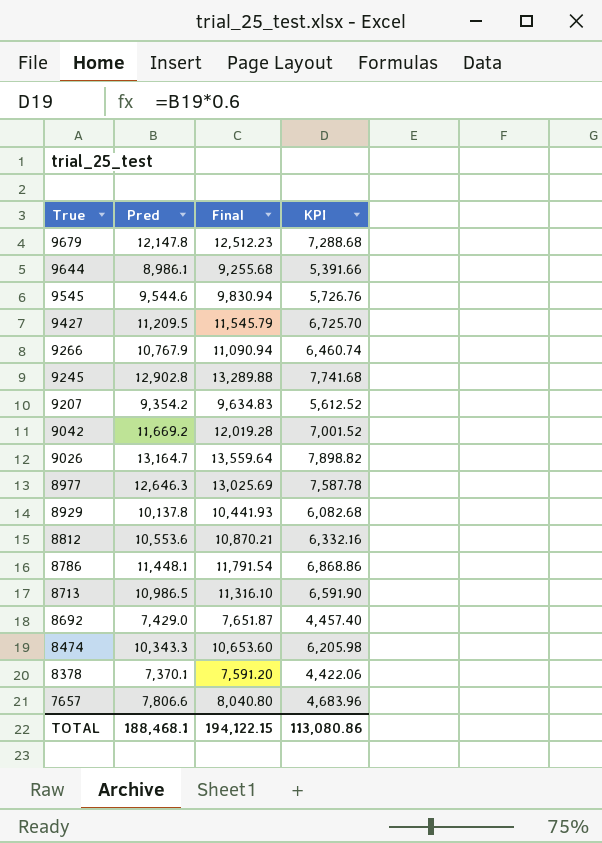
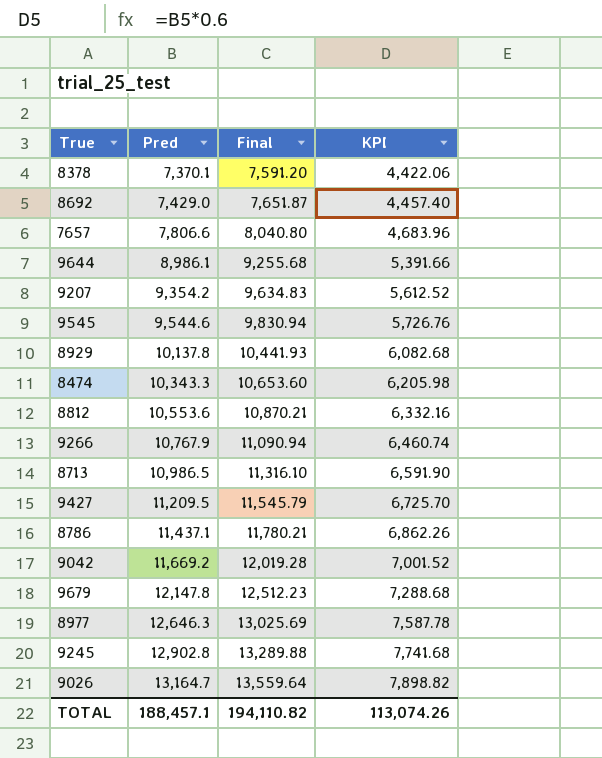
row order: True descending -> Pred ascending
8786 | Pred: 11,448.1 -> 11,437.1
8786 | Final: 11,791.54 -> 11,780.21
8786 | KPI: 6,868.86 -> 6,862.26
TOTAL | Pred: 188,468.1 -> 188,457.1
TOTAL | Final: 194,122.15 -> 194,110.82
TOTAL | KPI: 113,080.86 -> 113,074.26

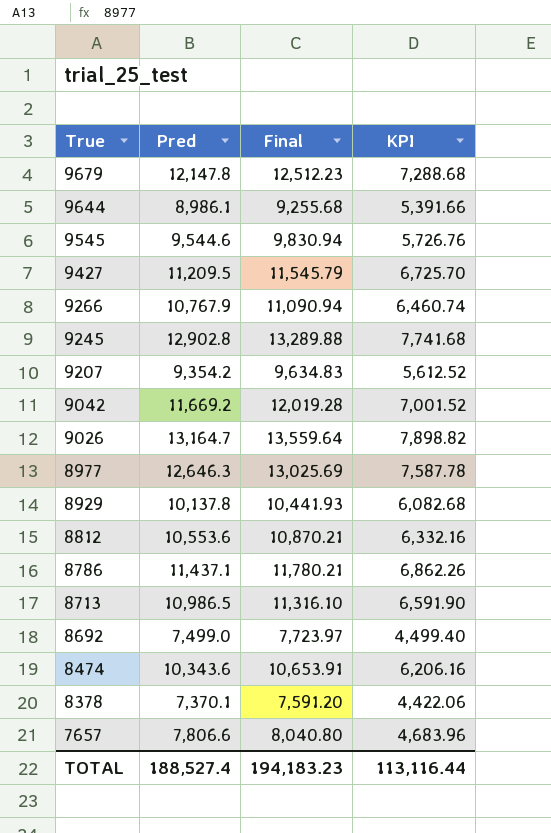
row order: Pred ascending -> True descending
8692 | Pred: 7,429.0 -> 7,499.0
8692 | Final: 7,651.87 -> 7,723.97
8692 | KPI: 4,457.40 -> 4,499.40
8474 | Pred: 10,343.3 -> 10,343.6
8474 | Final: 10,653.60 -> 10,653.91
8474 | KPI: 6,205.98 -> 6,206.16
TOTAL | Pred: 188,457.1 -> 188,527.4
TOTAL | Final: 194,110.82 -> 194,183.23
TOTAL | KPI: 113,074.26 -> 113,116.44

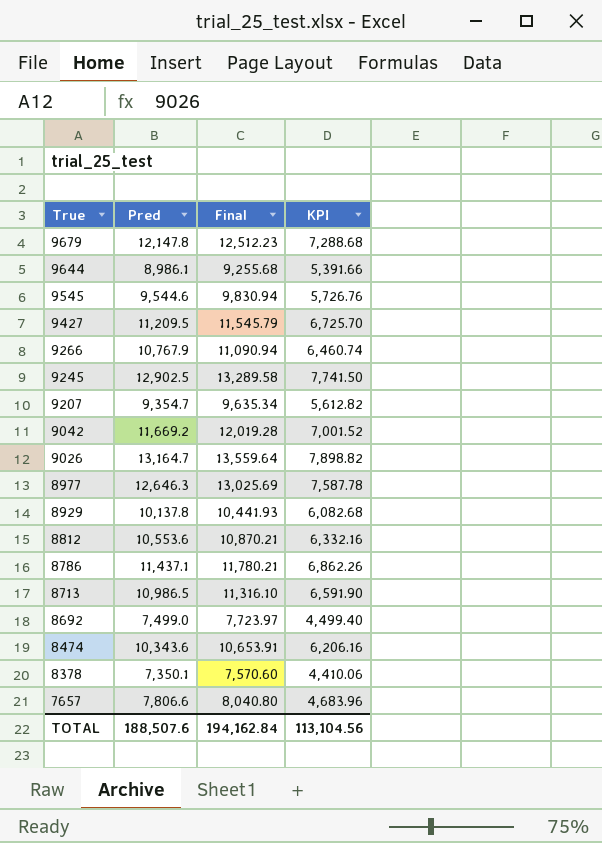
9245 | Pred: 12,902.8 -> 12,902.5
9245 | Final: 13,289.88 -> 13,289.58
9245 | KPI: 7,741.68 -> 7,741.50
9207 | Pred: 9,354.2 -> 9,354.7
9207 | Final: 9,634.83 -> 9,635.34
9207 | KPI: 5,612.52 -> 5,612.82
8378 | Pred: 7,370.1 -> 7,350.1
8378 | Final: 7,591.20 -> 7,570.60
8378 | KPI: 4,422.06 -> 4,410.06
TOTAL | Pred: 188,527.4 -> 188,507.6
TOTAL | Final: 194,183.23 -> 194,162.84
TOTAL | KPI: 113,116.44 -> 113,104.56

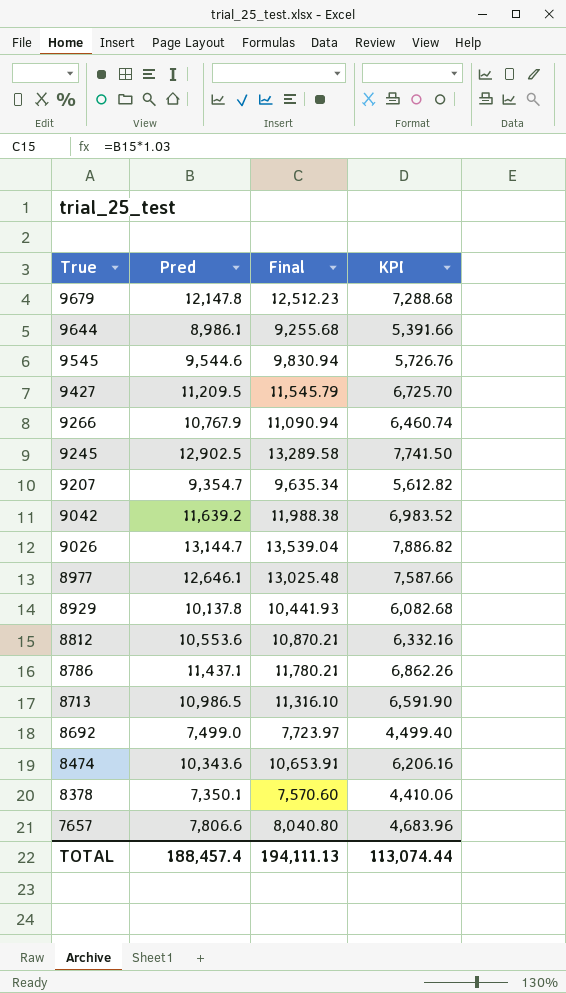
9042 | Pred: 11,669.2 -> 11,639.2
9042 | Final: 12,019.28 -> 11,988.38
9042 | KPI: 7,001.52 -> 6,983.52
9026 | Pred: 13,164.7 -> 13,144.7
9026 | Final: 13,559.64 -> 13,539.04
9026 | KPI: 7,898.82 -> 7,886.82
8977 | Pred: 12,646.3 -> 12,646.1
8977 | Final: 13,025.69 -> 13,025.48
8977 | KPI: 7,587.78 -> 7,587.66
TOTAL | Pred: 188,507.6 -> 188,457.4
TOTAL | Final: 194,162.84 -> 194,111.13
TOTAL | KPI: 113,104.56 -> 113,074.44

